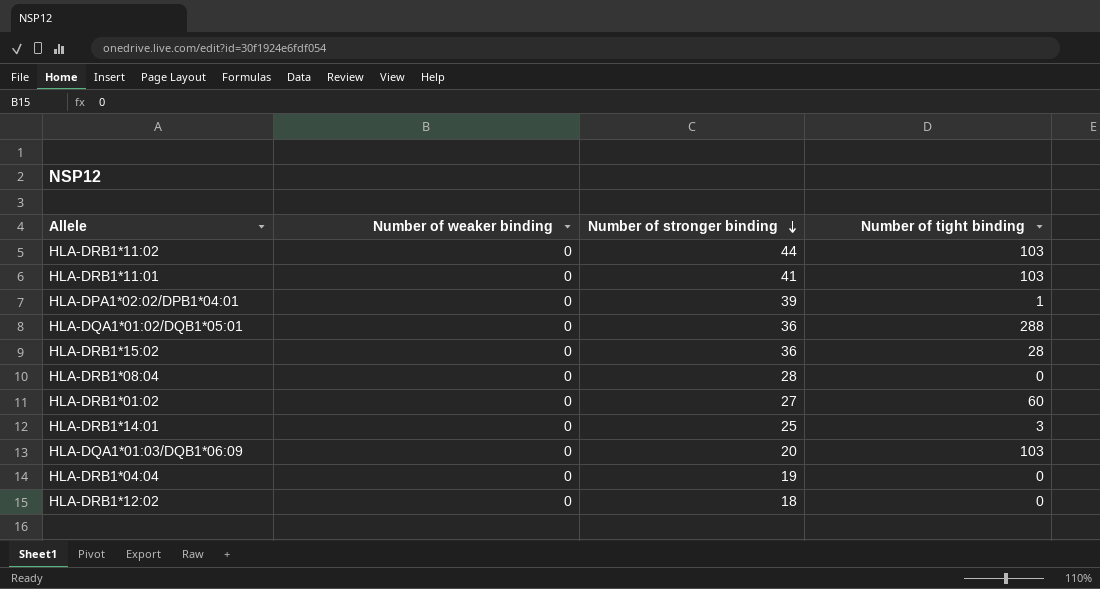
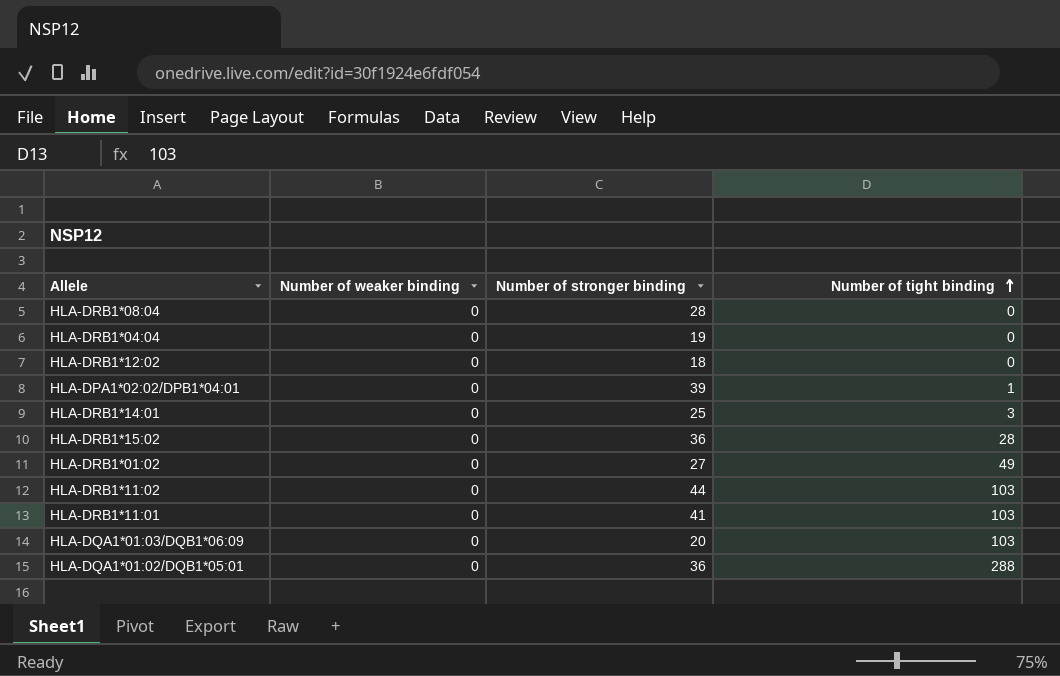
row order: Number of stronger binding descending -> Number of tight binding ascending
HLA-DRB1*01:02 | Number of tight binding: 60 -> 49

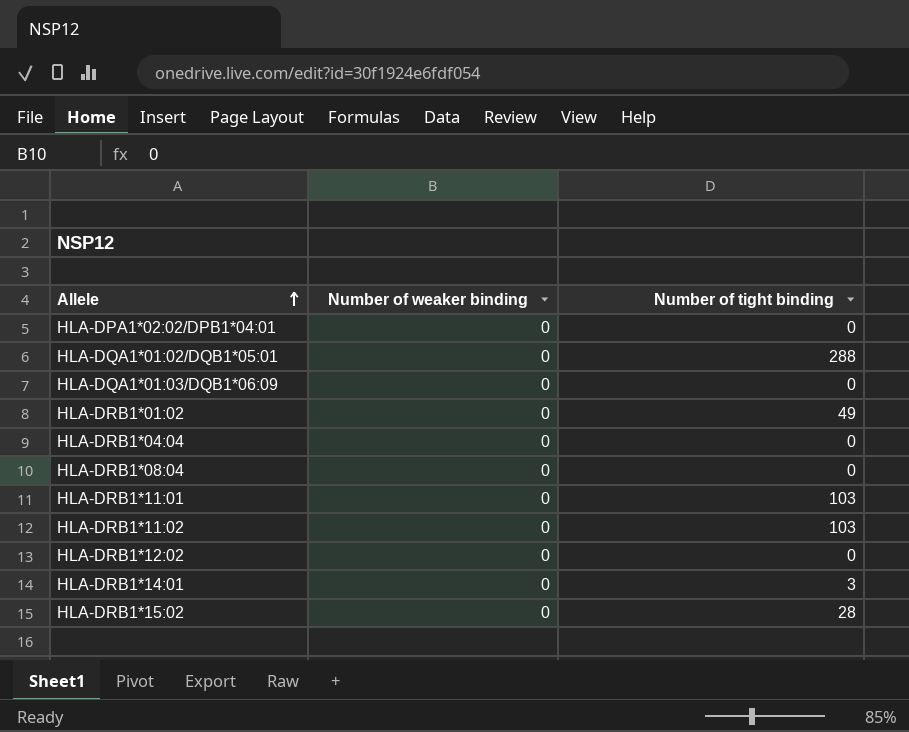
row order: Number of tight binding ascending -> Allele ascending
column Number of stronger binding | position: 3 -> none
HLA-DPA1*02:02/DPB1*04:01 | Number of tight binding: 1 -> 0
HLA-DQA1*01:03/DQB1*06:09 | Number of tight binding: 103 -> 0

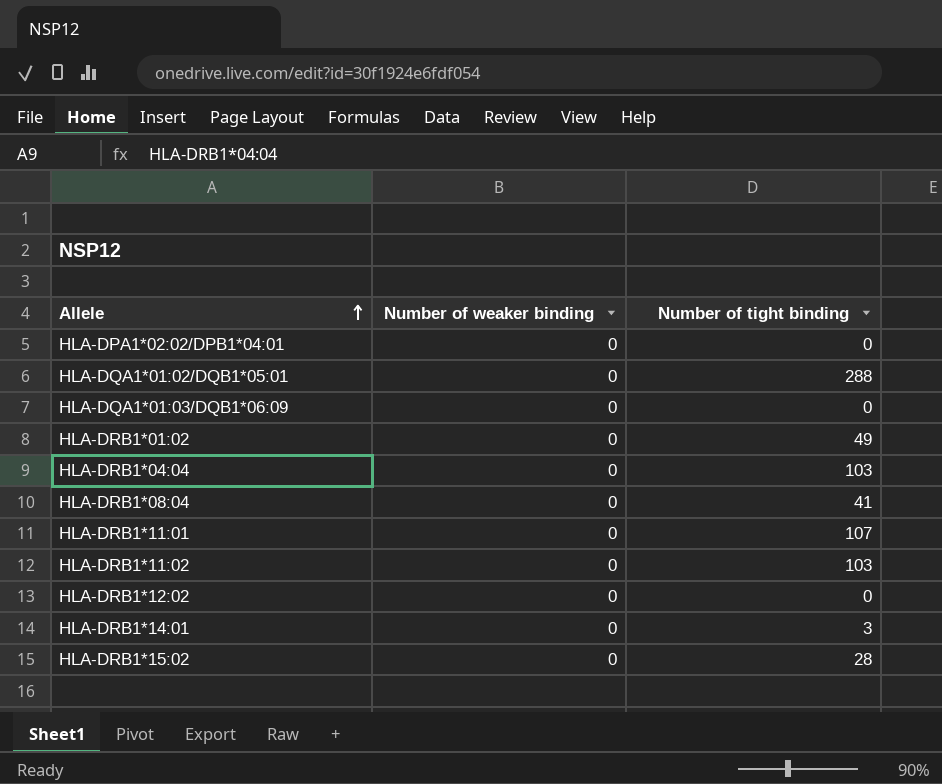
HLA-DRB1*04:04 | Number of tight binding: 0 -> 103
HLA-DRB1*08:04 | Number of tight binding: 0 -> 41
HLA-DRB1*11:01 | Number of tight binding: 103 -> 107

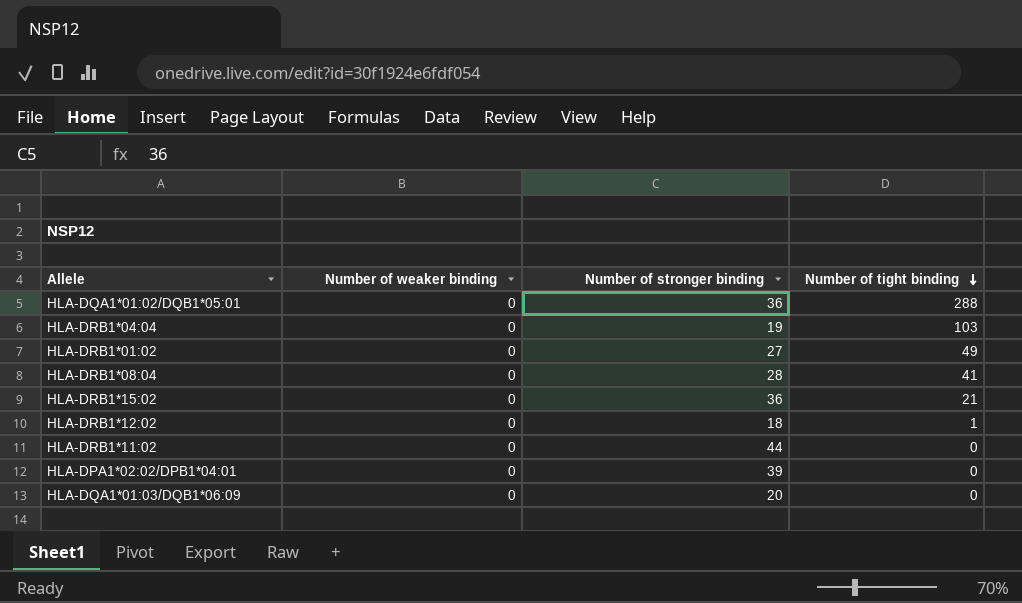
row order: Allele ascending -> Number of tight binding descending
column Number of stronger binding | position: none -> 3
row HLA-DRB1*11:01: 0 | 107 -> none
row HLA-DRB1*14:01: 0 | 3 -> none
HLA-DRB1*15:02 | Number of tight binding: 28 -> 21
HLA-DRB1*12:02 | Number of tight binding: 0 -> 1
HLA-DRB1*11:02 | Number of tight binding: 103 -> 0

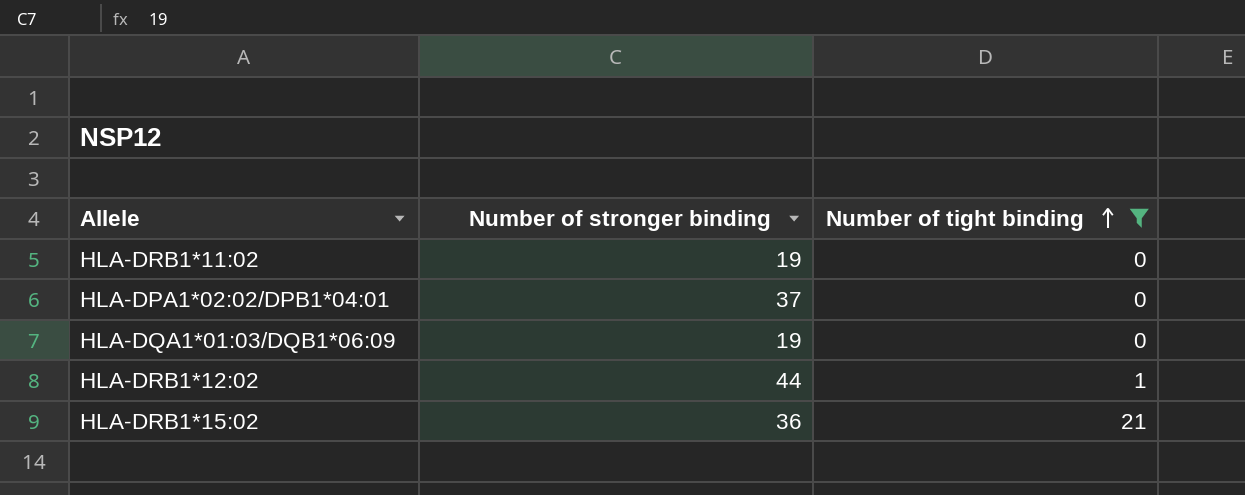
filter: none -> Number of tight binding <= 21
row order: Number of tight binding descending -> Number of tight binding ascending
column Number of weaker binding | position: 2 -> none
HLA-DRB1*11:02 | Number of stronger binding: 44 -> 19
HLA-DPA1*02:02/DPB1*04:01 | Number of stronger binding: 39 -> 37
HLA-DQA1*01:03/DQB1*06:09 | Number of stronger binding: 20 -> 19
HLA-DRB1*12:02 | Number of stronger binding: 18 -> 44

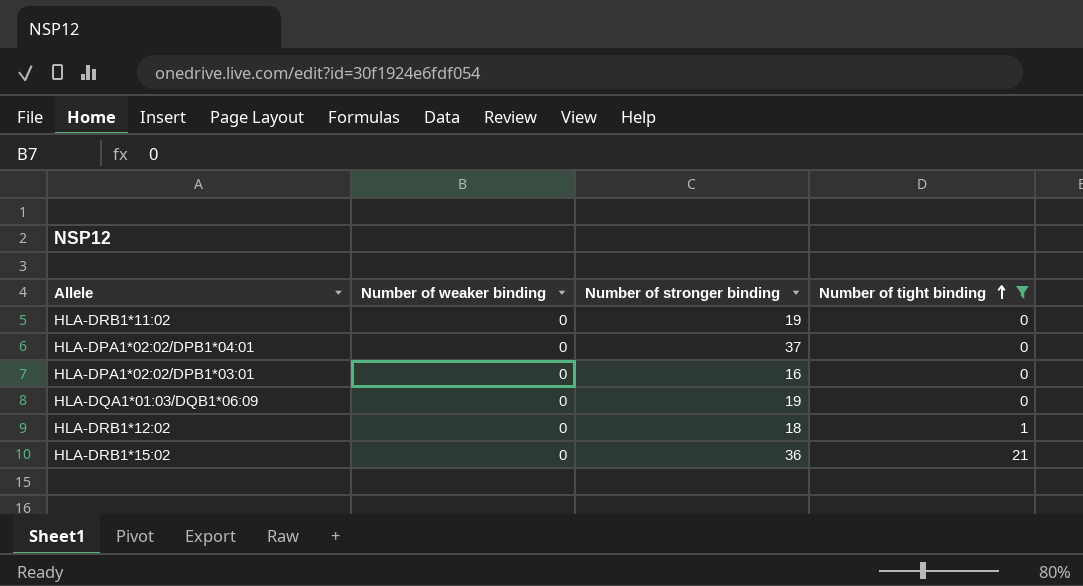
column Number of weaker binding | position: none -> 2
row HLA-DPA1*02:02/DPB1*03:01: none -> 0 | 16 | 0
HLA-DRB1*12:02 | Number of stronger binding: 44 -> 18

